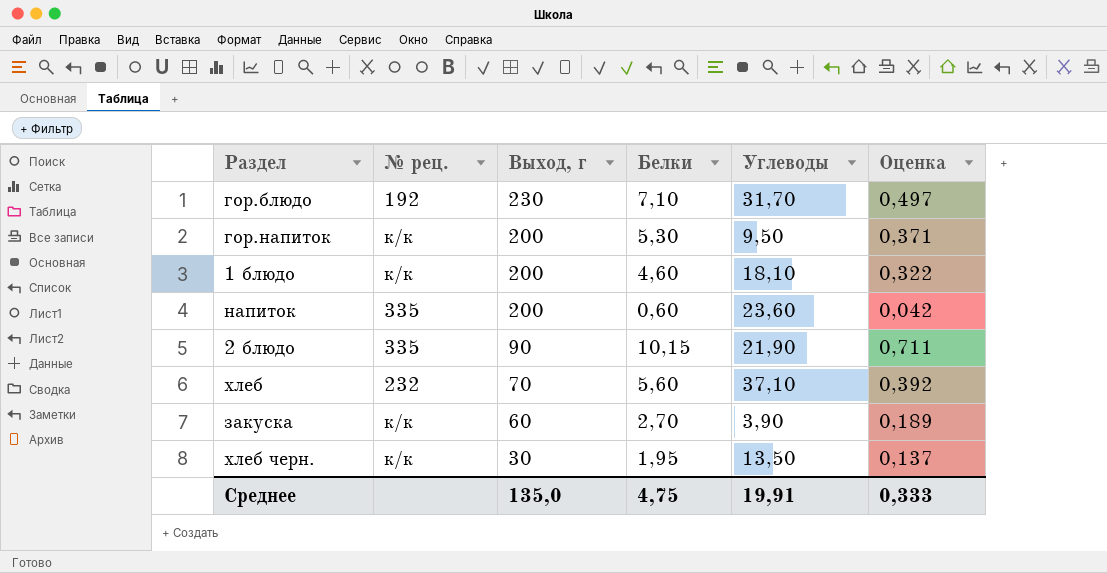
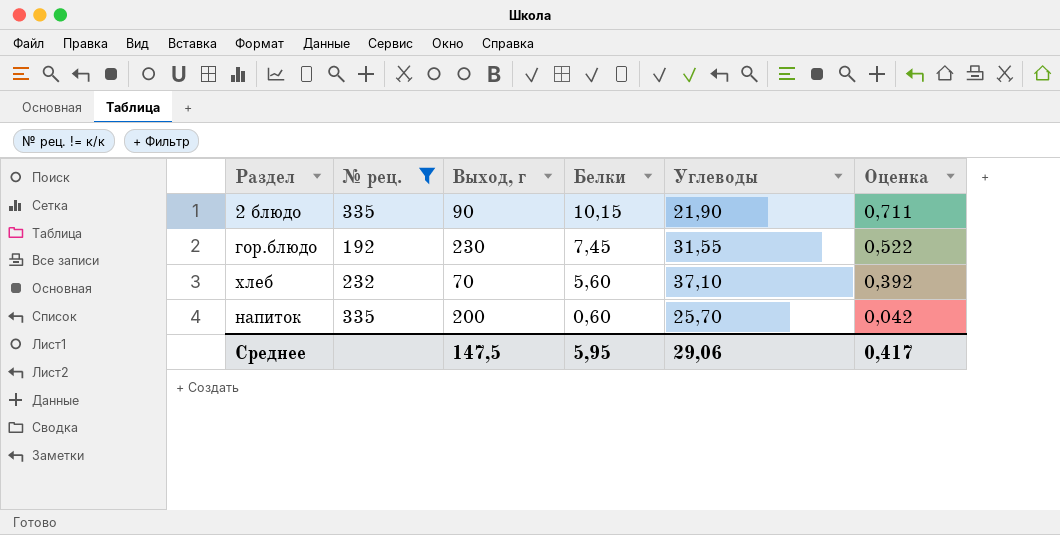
filter: none -> № рец. != к/к
row order: Выход, г descending -> Белки descending
гор.блюдо | Белки: 7,10 -> 7,45
гор.блюдо | Углеводы: 31,70 -> 31,55
гор.блюдо | Оценка: 0,497 -> 0,522
напиток | Углеводы: 23,60 -> 25,70
Среднее | Выход, г: 135,0 -> 147,5
Среднее | Белки: 4,75 -> 5,95
Среднее | Углеводы: 19,91 -> 29,06
Среднее | Оценка: 0,333 -> 0,417

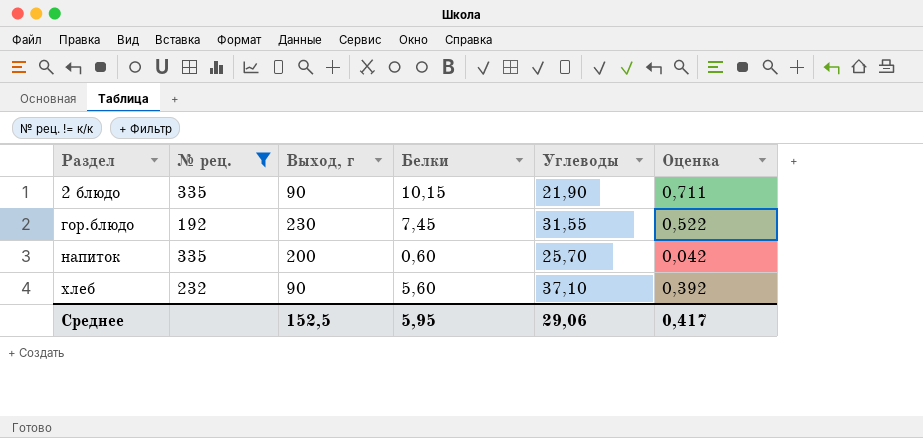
row order: Белки descending -> Раздел ascending
хлеб | Выход, г: 70 -> 90
Среднее | Выход, г: 147,5 -> 152,5

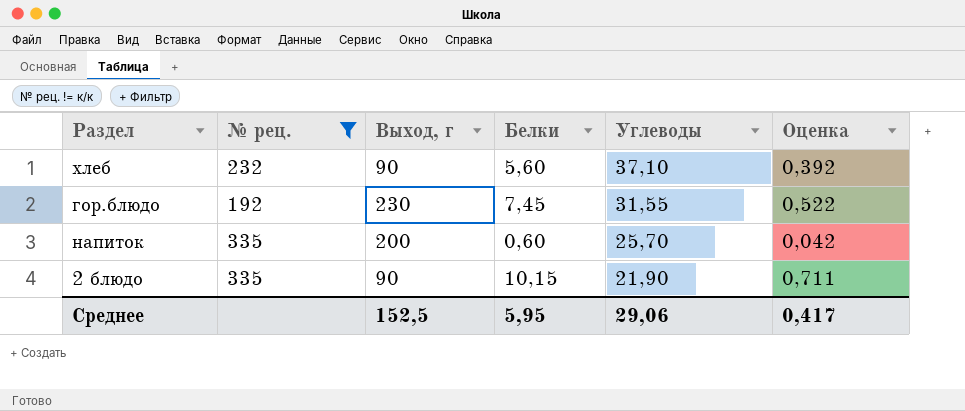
row order: Раздел ascending -> Углеводы descending

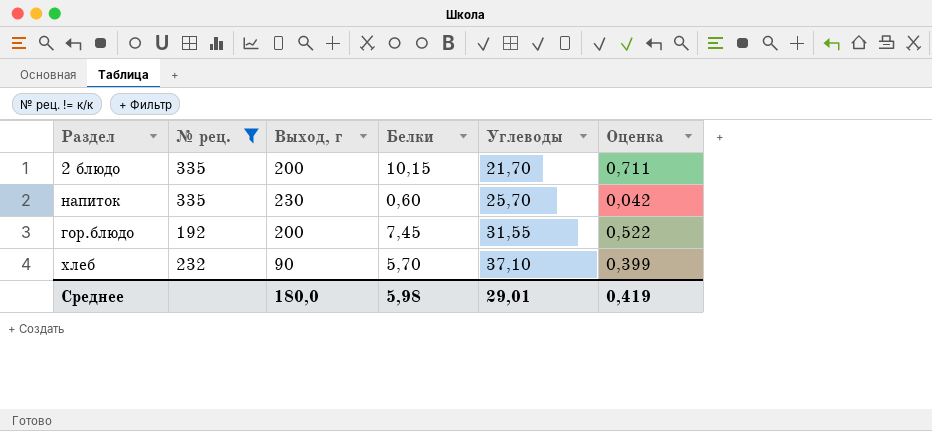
row order: Углеводы descending -> Углеводы ascending
2 блюдо | Выход, г: 90 -> 200
2 блюдо | Углеводы: 21,90 -> 21,70
напиток | Выход, г: 200 -> 230
гор.блюдо | Выход, г: 230 -> 200
хлеб | Белки: 5,60 -> 5,70
хлеб | Оценка: 0,392 -> 0,399
Среднее | Выход, г: 152,5 -> 180,0
Среднее | Белки: 5,95 -> 5,98
Среднее | Углеводы: 29,06 -> 29,01
Среднее | Оценка: 0,417 -> 0,419

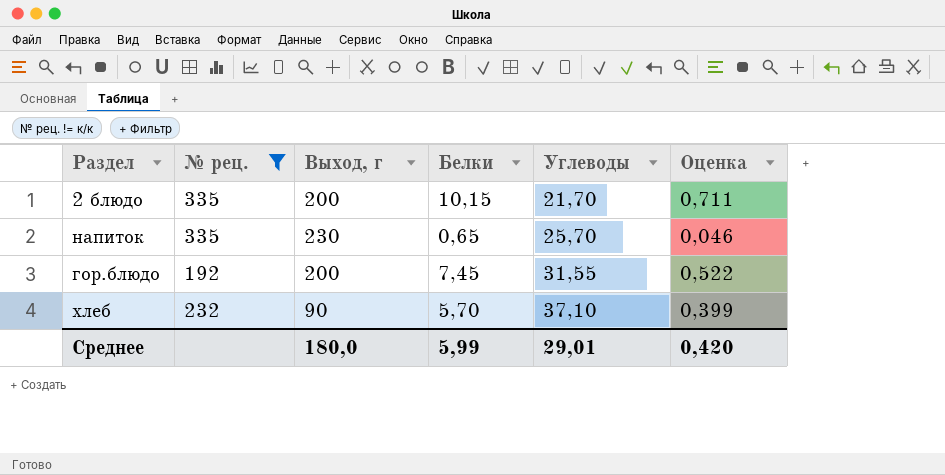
напиток | Белки: 0,60 -> 0,65
напиток | Оценка: 0,042 -> 0,046
Среднее | Белки: 5,98 -> 5,99
Среднее | Оценка: 0,419 -> 0,420

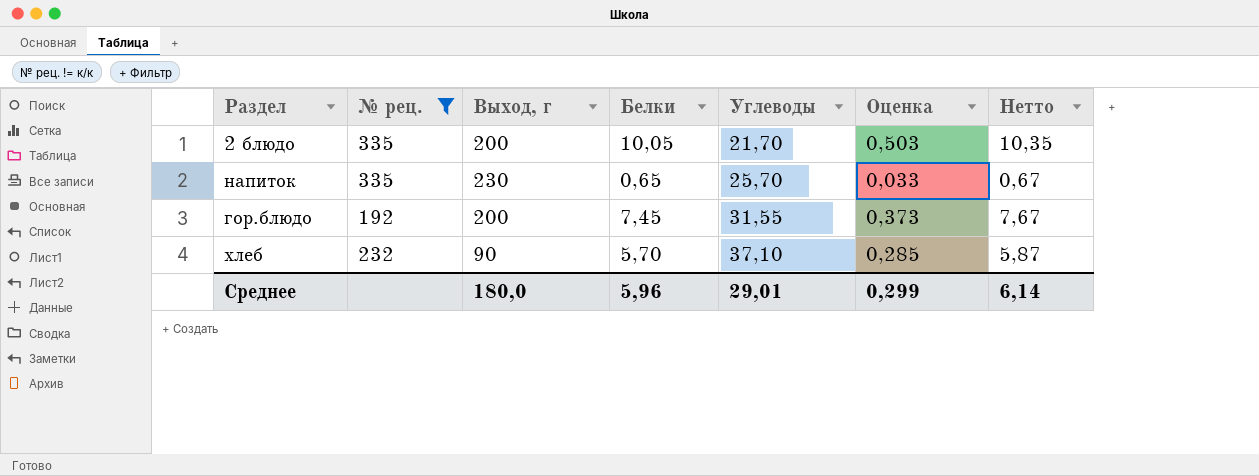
column Оценка | formula: [Белки] * 0,07 -> [Белки] * 0,05
column Нетто | formula: none -> [Белки] * 1,03
2 блюдо | Белки: 10,15 -> 10,05
Среднее | Белки: 5,99 -> 5,96
Среднее | Оценка: 0,420 -> 0,299

